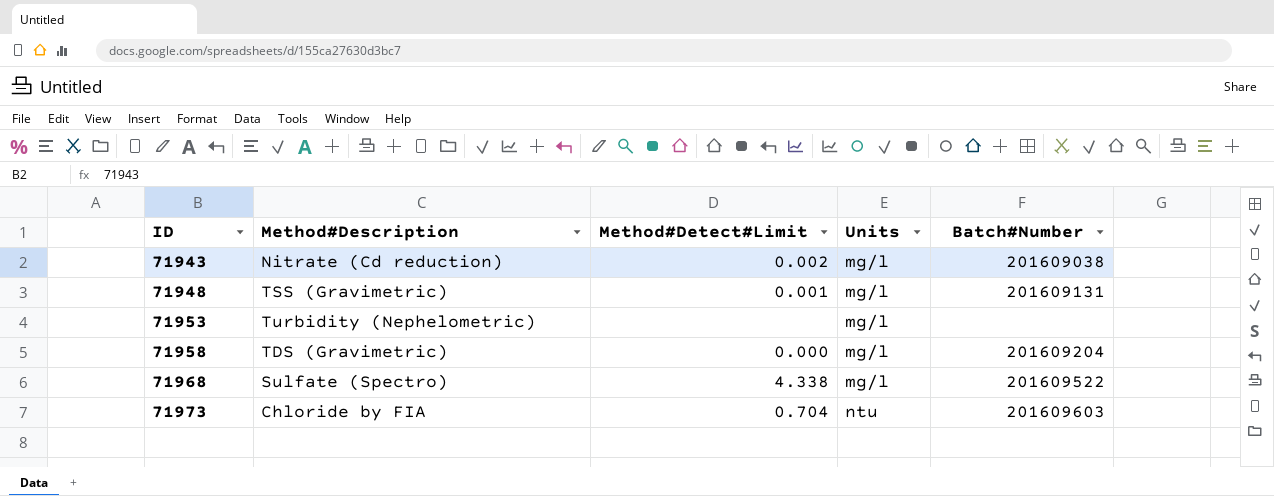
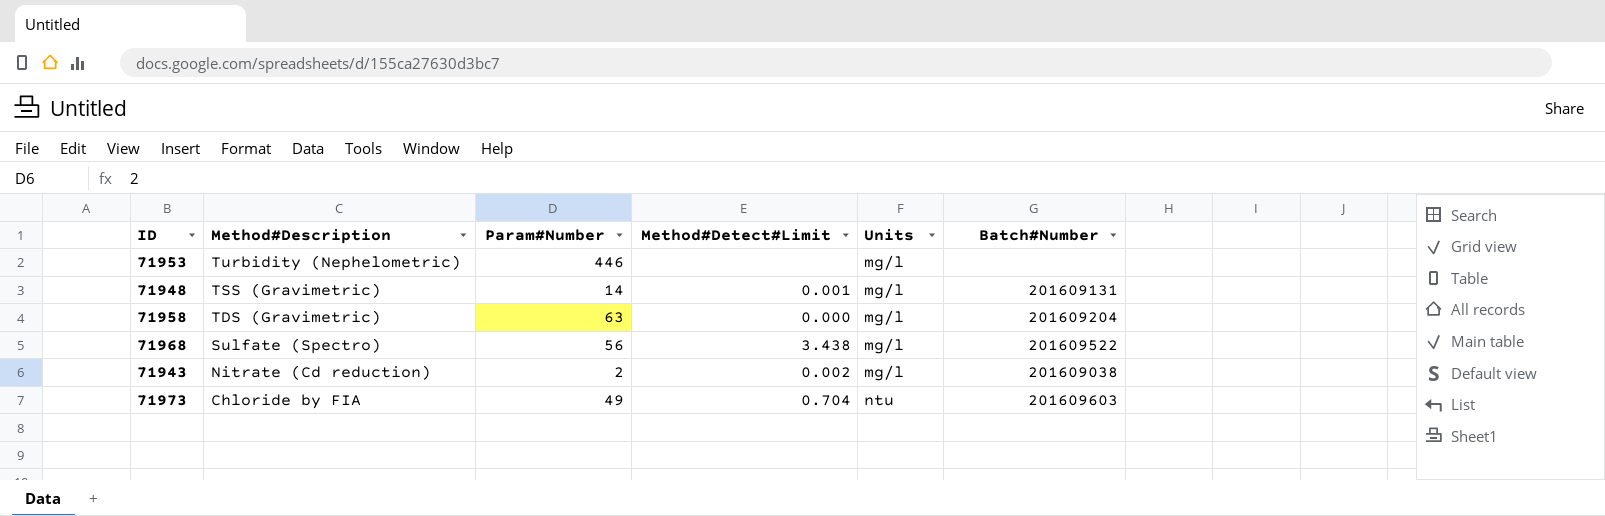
row order: ID ascending -> Method#Description descending
column Param#Number | position: none -> 3
71968 | Method#Detect#Limit: 4.338 -> 3.438

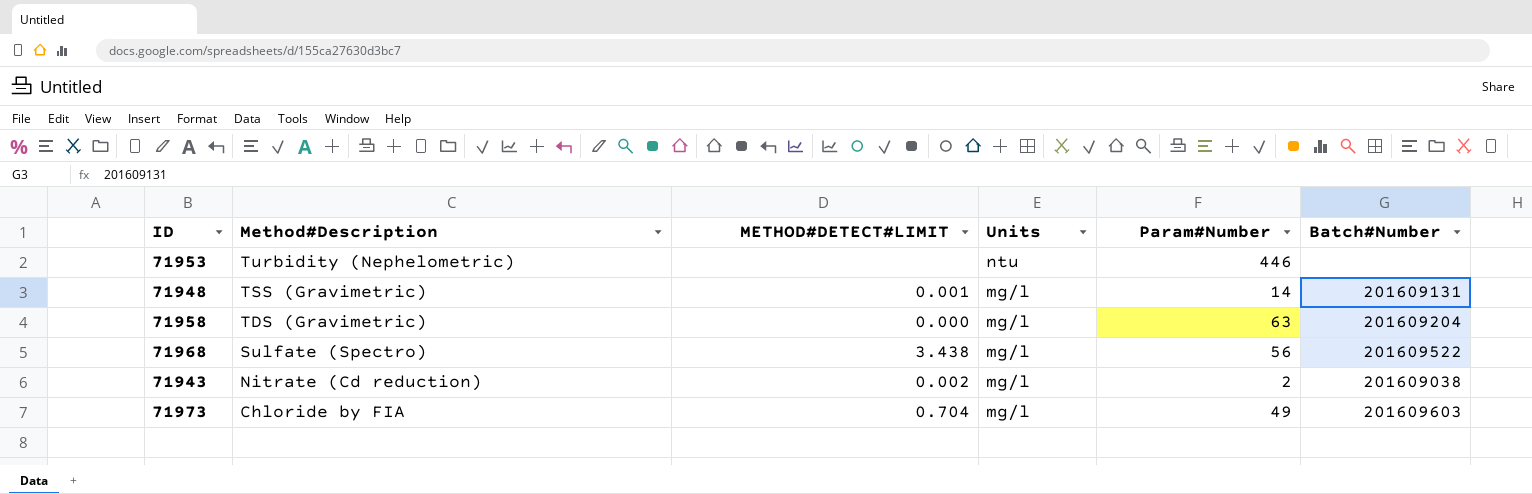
column name: Method#Detect#Limit -> METHOD#DETECT#LIMIT
column Param#Number | position: 3 -> 5
71953 | Units: mg/l -> ntu
71973 | Units: ntu -> mg/l

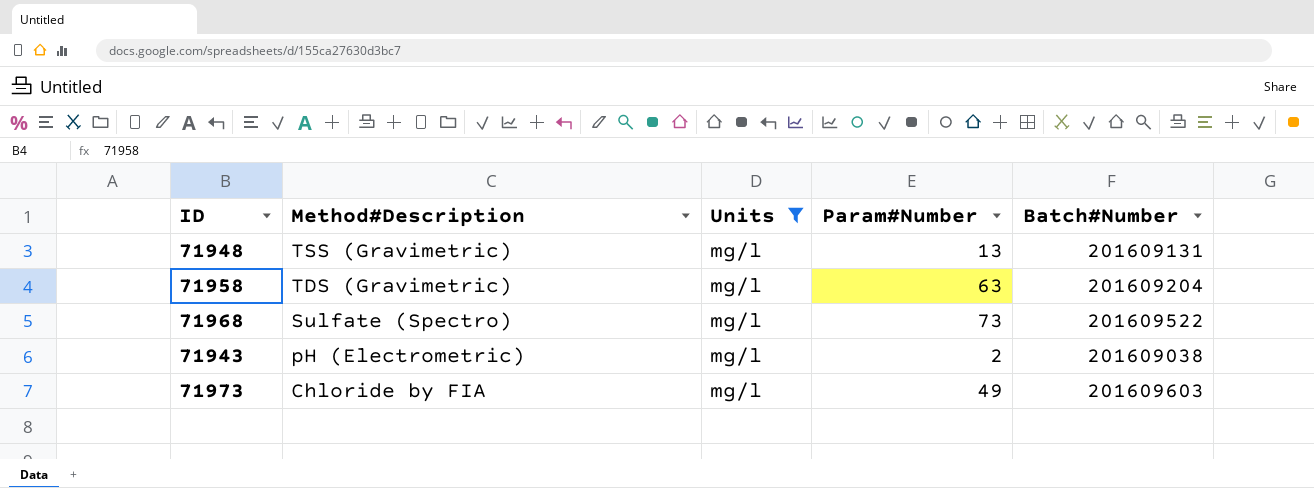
filter: none -> Units = mg/l
column METHOD#DETECT#LIMIT | position: 3 -> none
71948 | Param#Number: 14 -> 13
71968 | Param#Number: 56 -> 73
71943 | Method#Description: Nitrate (Cd reduction) -> pH (Electrometric)

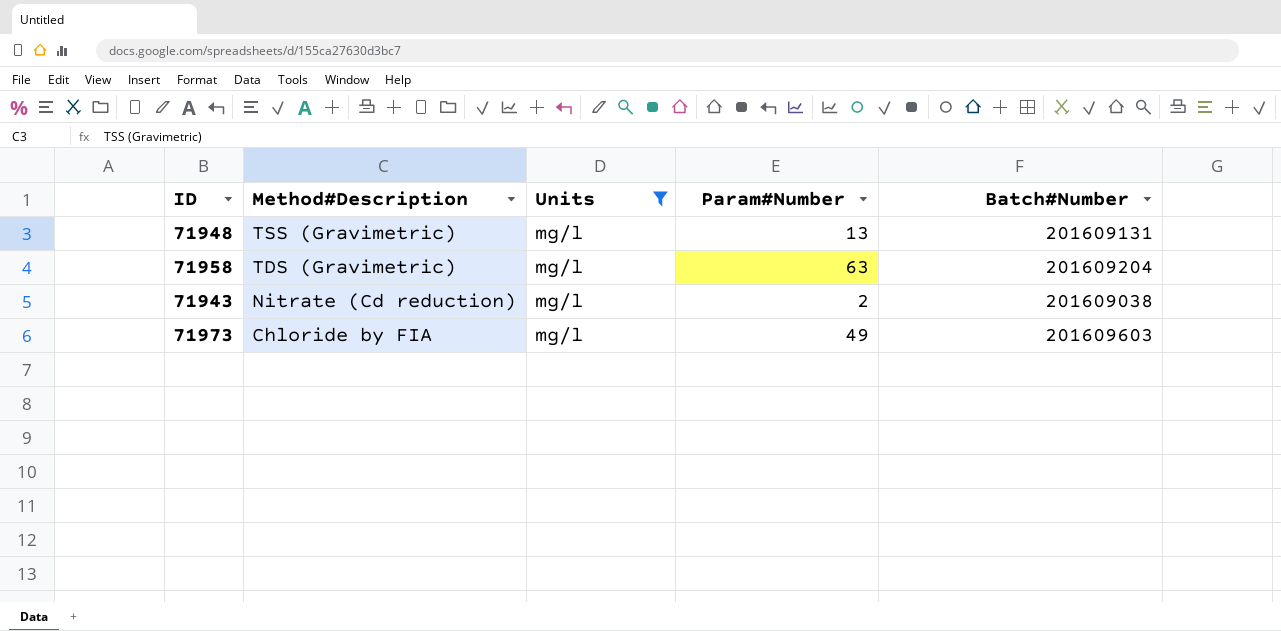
row 71968: Sulfate (Spectro) | mg/l | 73 | 201609522 -> none
71943 | Method#Description: pH (Electrometric) -> Nitrate (Cd reduction)

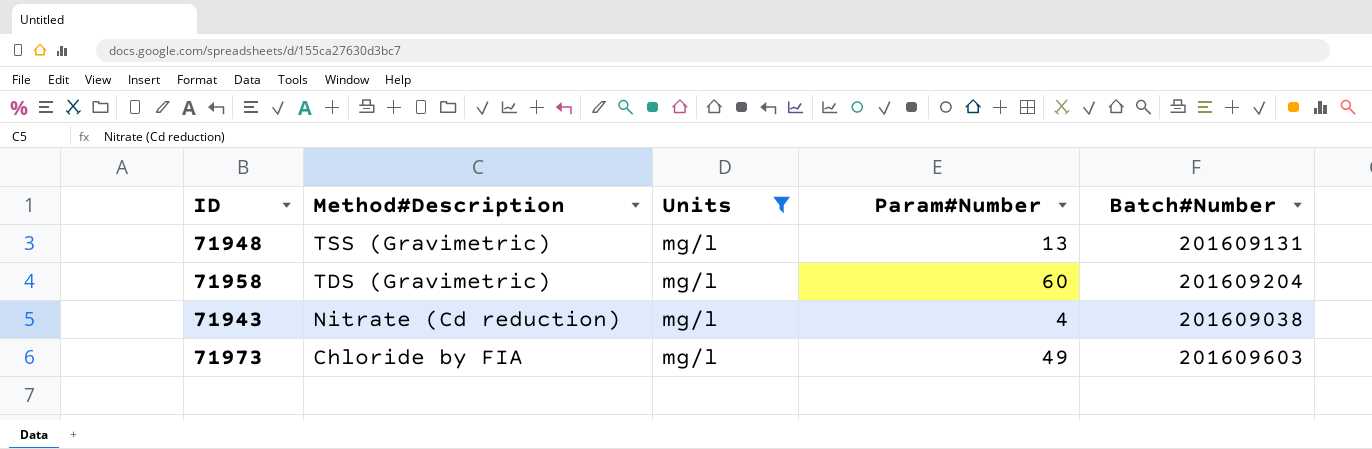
71958 | Param#Number: 63 -> 60
71943 | Param#Number: 2 -> 4

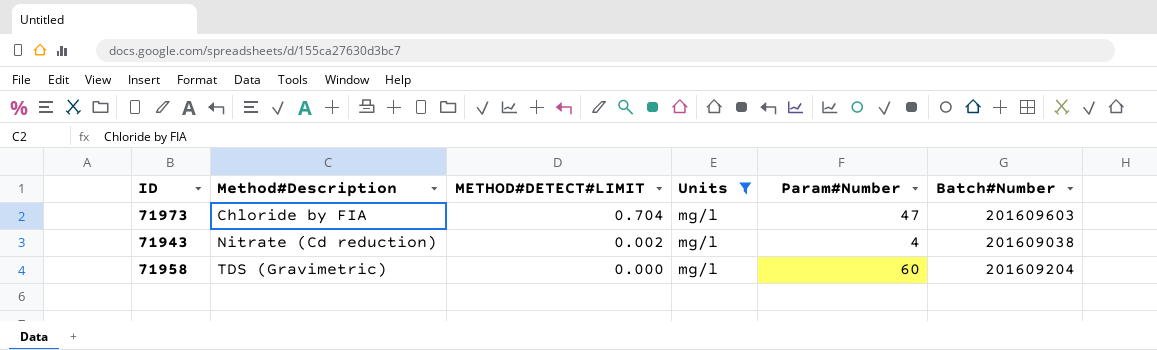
row order: Method#Description descending -> Method#Description ascending
column METHOD#DETECT#LIMIT | position: none -> 3
row 71948: TSS (Gravimetric) | mg/l | 13 | 201609131 -> none
71973 | Param#Number: 49 -> 47

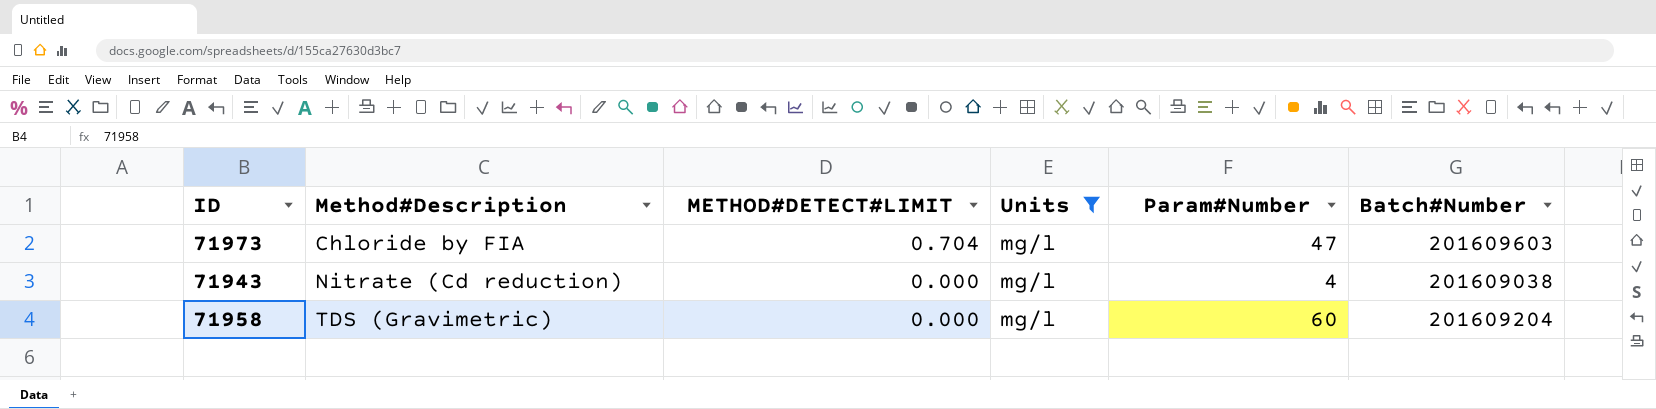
71943 | METHOD#DETECT#LIMIT: 0.002 -> 0.000

